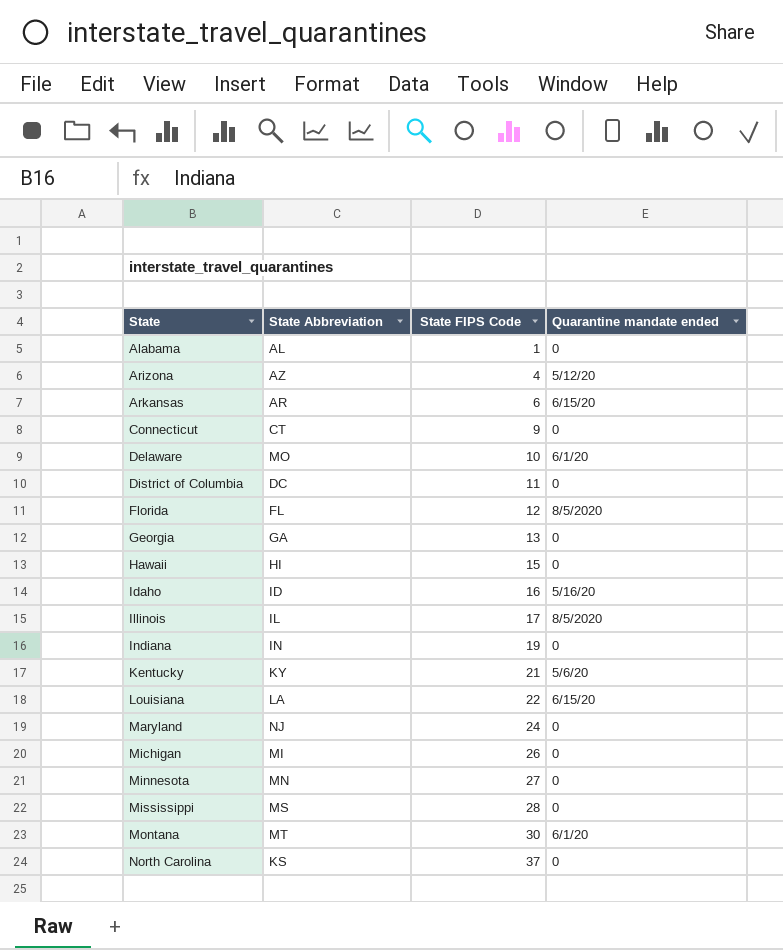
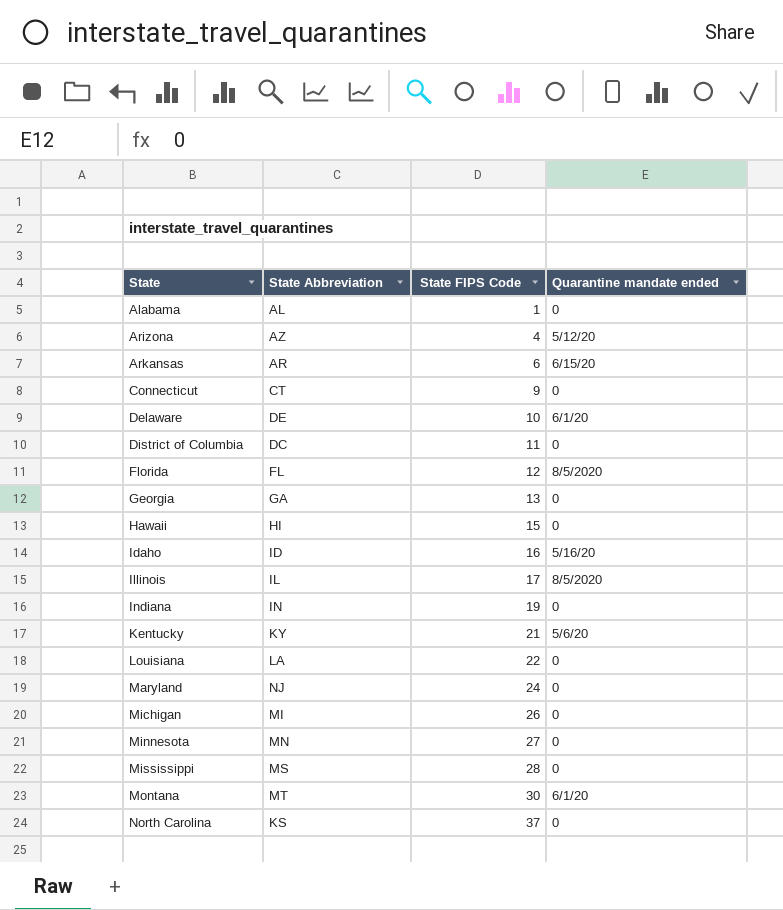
Delaware | State Abbreviation: MO -> DE
Louisiana | Quarantine mandate ended: 6/15/20 -> 0

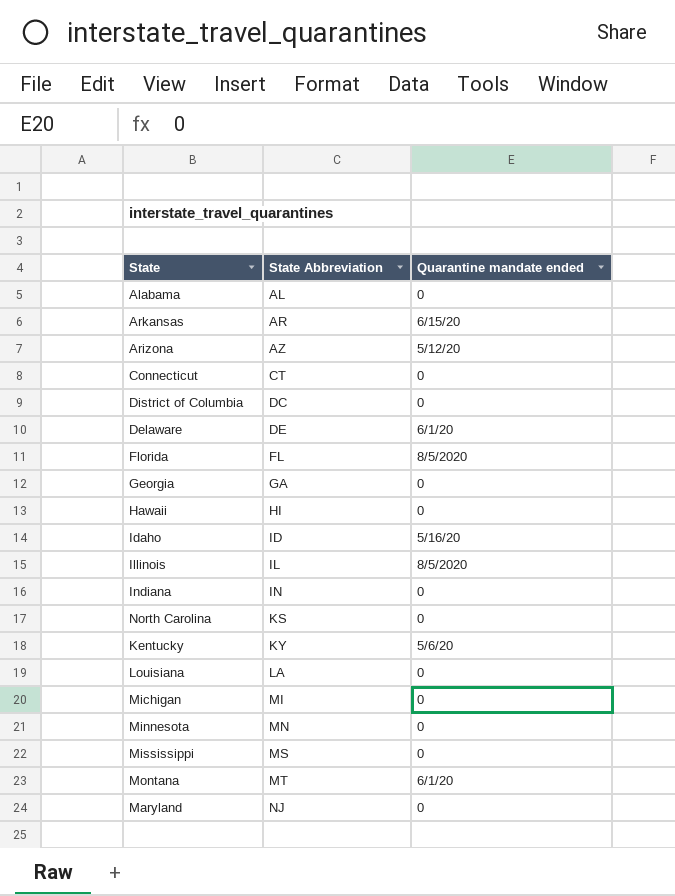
row order: State ascending -> State Abbreviation ascending
column State FIPS Code | position: 3 -> none

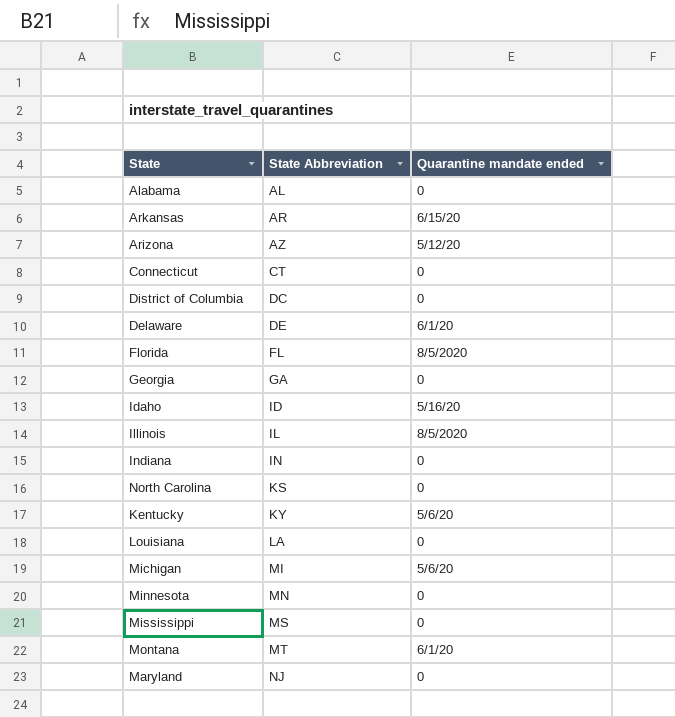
row Hawaii: HI | 0 -> none
Michigan | Quarantine mandate ended: 0 -> 5/6/20

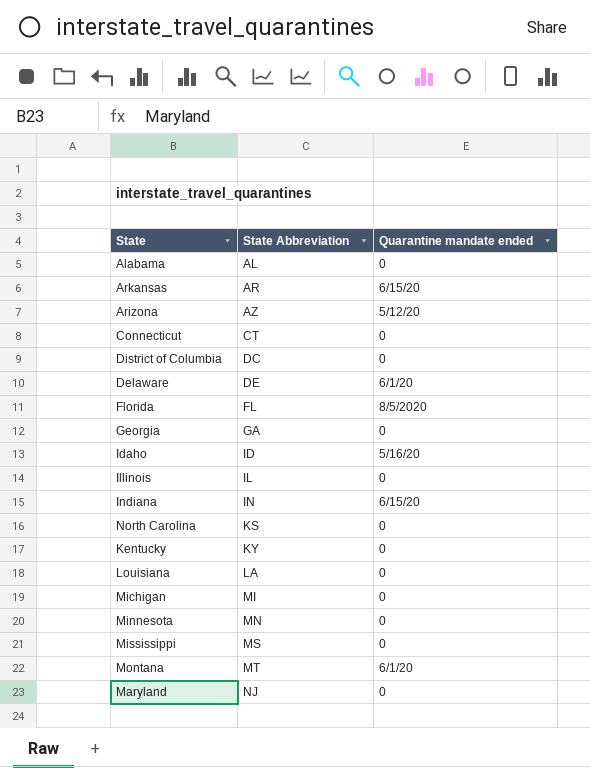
Illinois | Quarantine mandate ended: 8/5/2020 -> 0
Indiana | Quarantine mandate ended: 0 -> 6/15/20
Kentucky | Quarantine mandate ended: 5/6/20 -> 0
Michigan | Quarantine mandate ended: 5/6/20 -> 0

